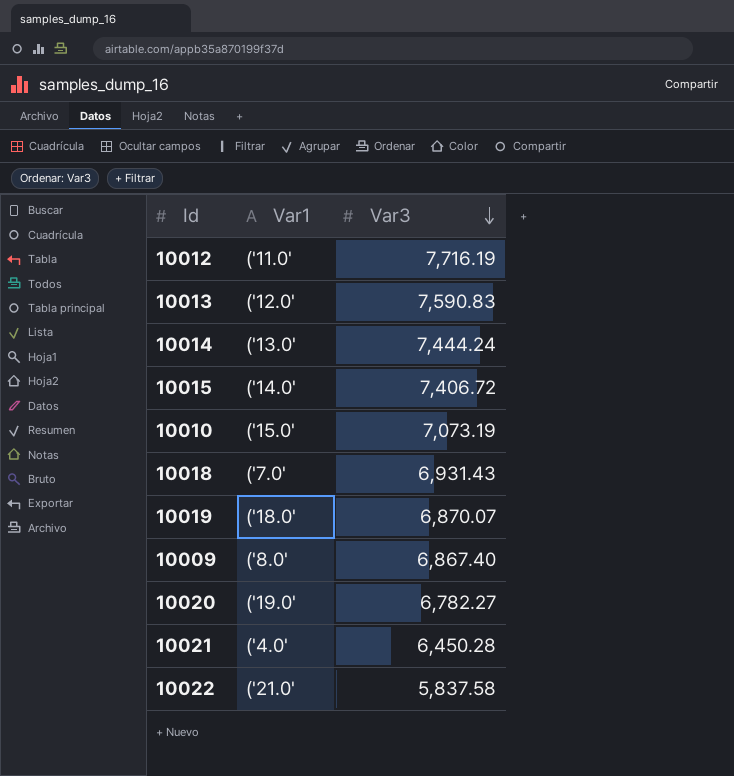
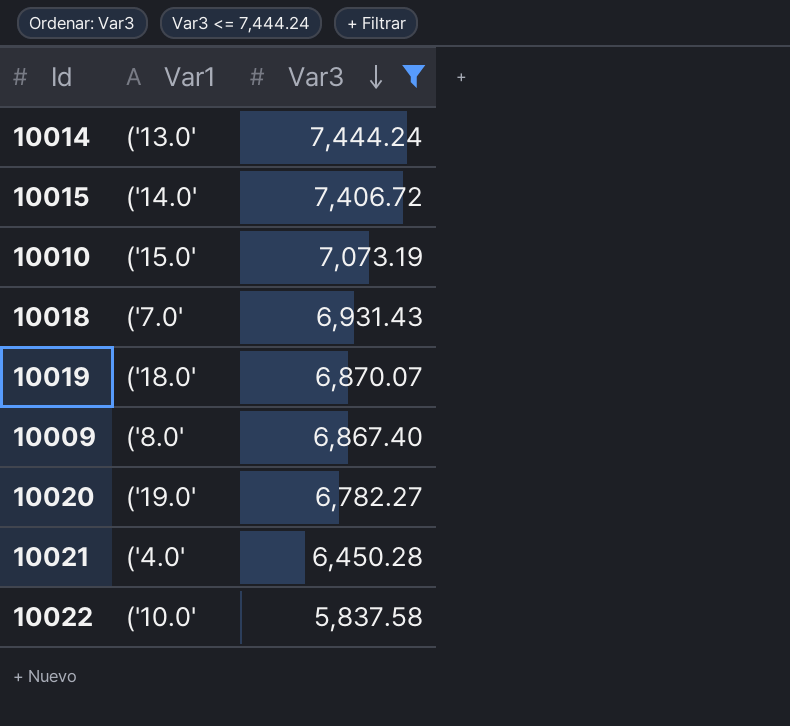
filter: none -> Var3 <= 7,444.24
10022 | Var1: ('21.0' -> ('10.0'

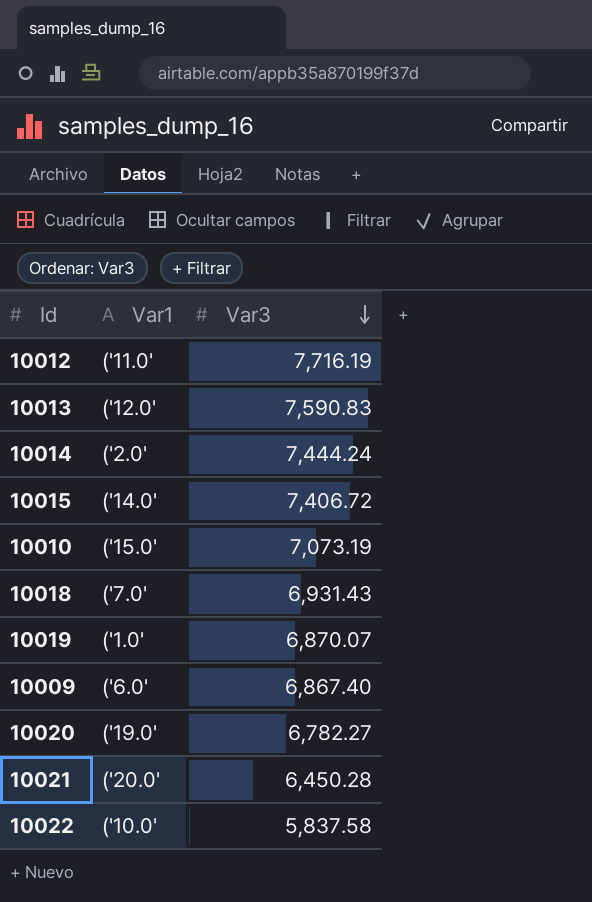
filter: Var3 <= 7,444.24 -> none
10014 | Var1: ('13.0' -> ('2.0'
10019 | Var1: ('18.0' -> ('1.0'
10009 | Var1: ('8.0' -> ('6.0'
10021 | Var1: ('4.0' -> ('20.0'

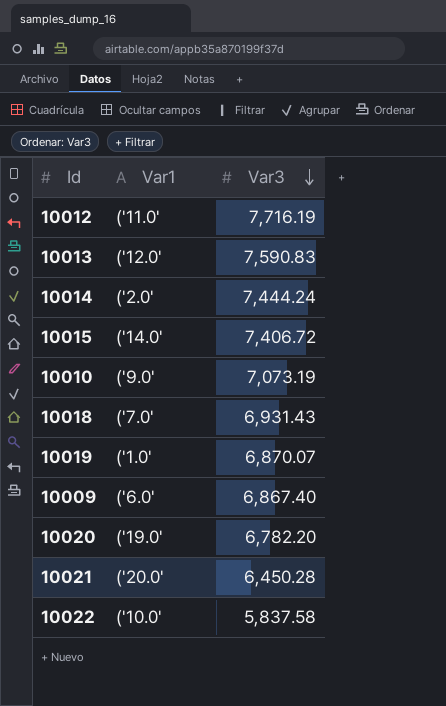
10010 | Var1: ('15.0' -> ('9.0'
10020 | Var3: 6,782.27 -> 6,782.20

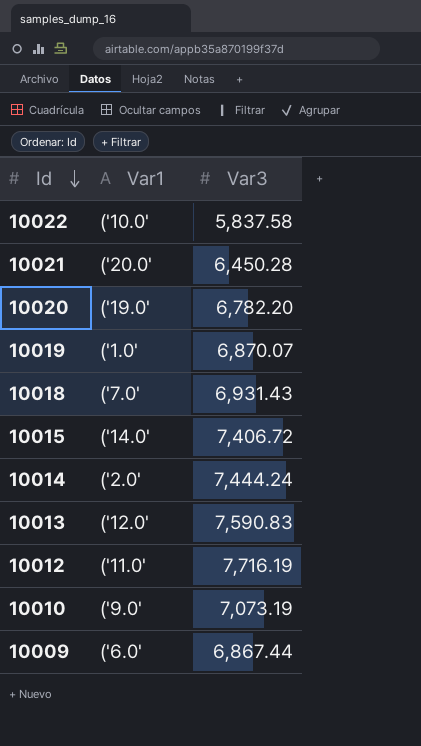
row order: Var3 descending -> Id descending
10009 | Var3: 6,867.40 -> 6,867.44

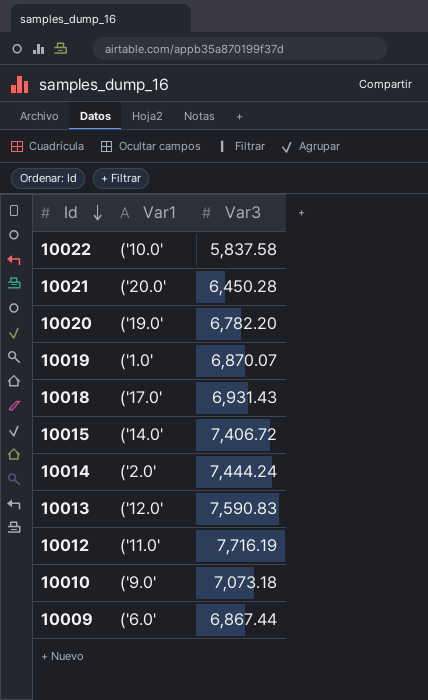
10018 | Var1: ('7.0' -> ('17.0'
10010 | Var3: 7,073.19 -> 7,073.18

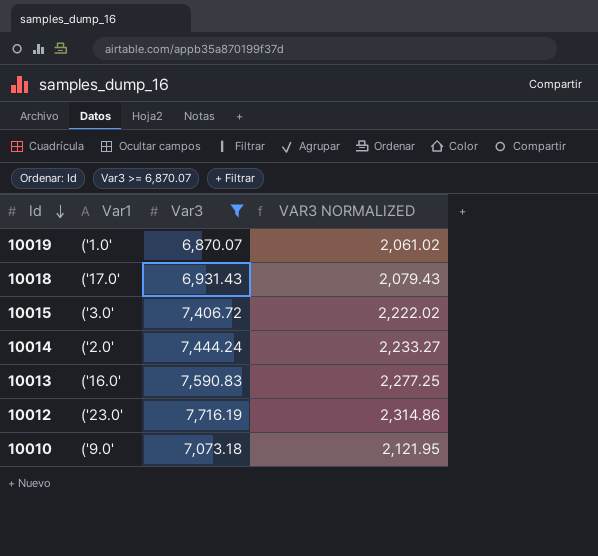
filter: none -> Var3 >= 6,870.07
column VAR3 NORMALIZED | formula: none -> [Var3] * 0.3
10015 | Var1: ('14.0' -> ('3.0'
10013 | Var1: ('12.0' -> ('16.0'
10012 | Var1: ('11.0' -> ('23.0'

